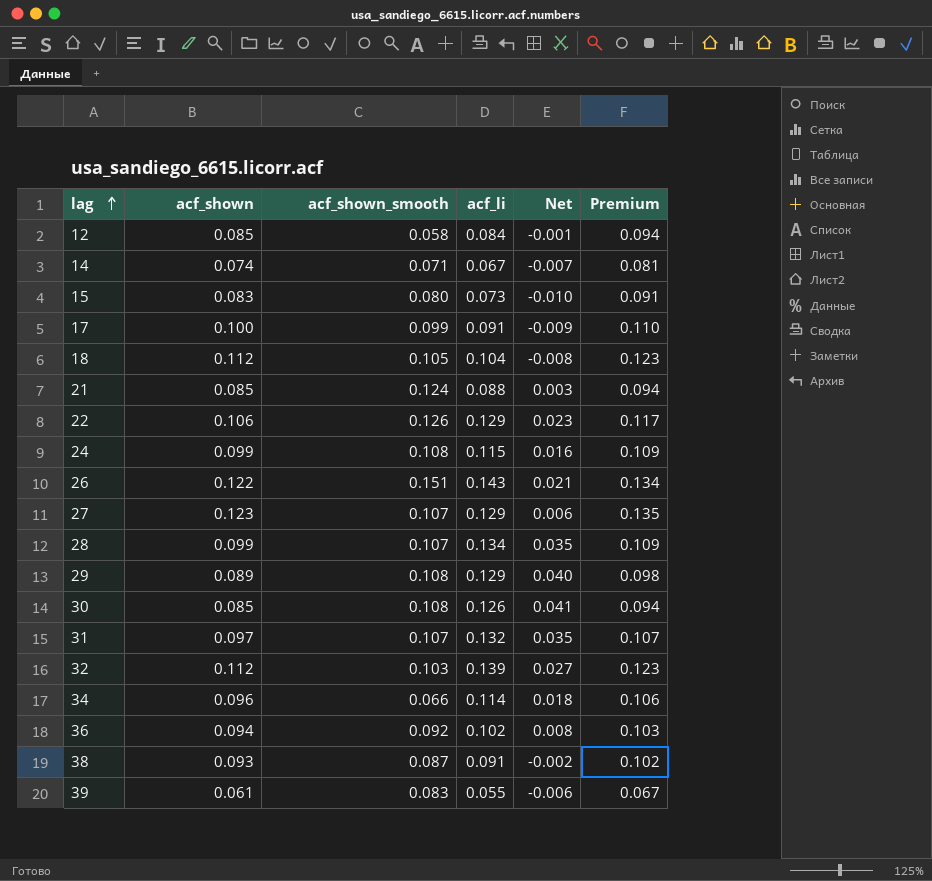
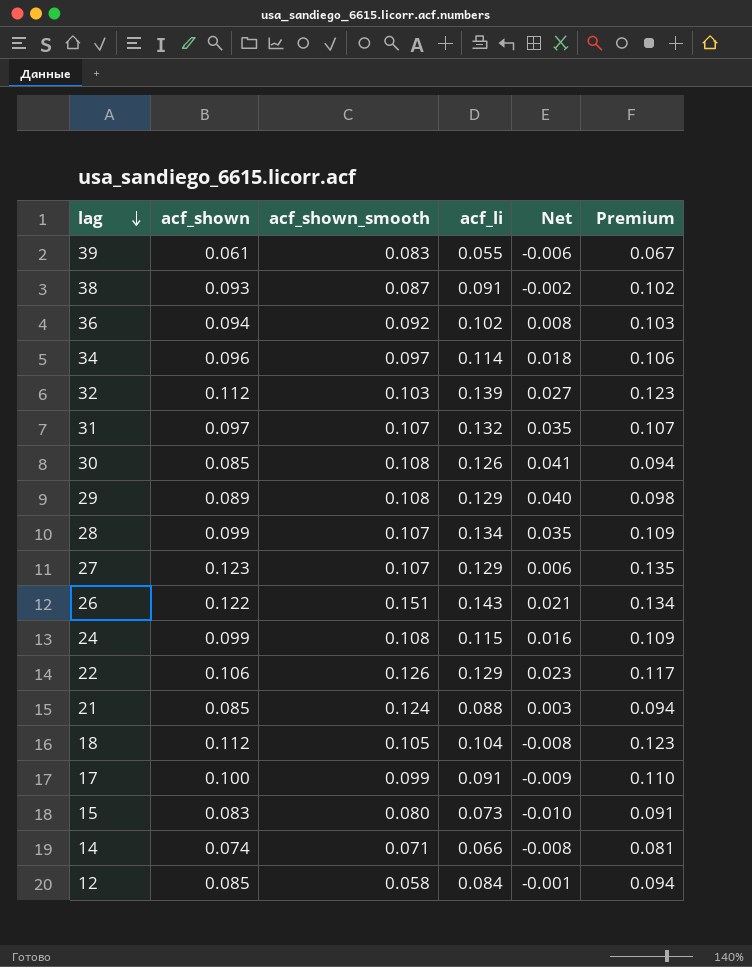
row order: lag ascending -> lag descending
34 | acf_shown_smooth: 0.066 -> 0.097
14 | acf_li: 0.067 -> 0.066
14 | Net: -0.007 -> -0.008

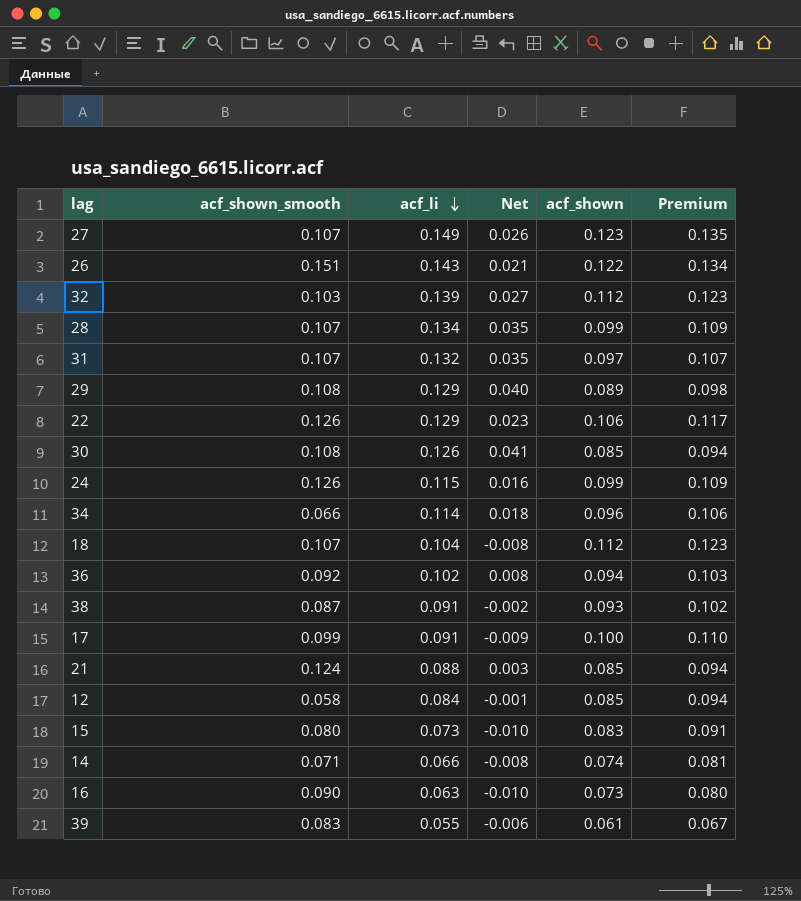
row order: lag descending -> acf_li descending
column acf_shown | position: 2 -> 5
27 | acf_li: 0.129 -> 0.149
27 | Net: 0.006 -> 0.026
24 | acf_shown_smooth: 0.108 -> 0.126
34 | acf_shown_smooth: 0.097 -> 0.066
18 | acf_shown_smooth: 0.105 -> 0.107
row 16: none -> 0.090 | 0.063 | -0.010 | 0.073 | 0.080

